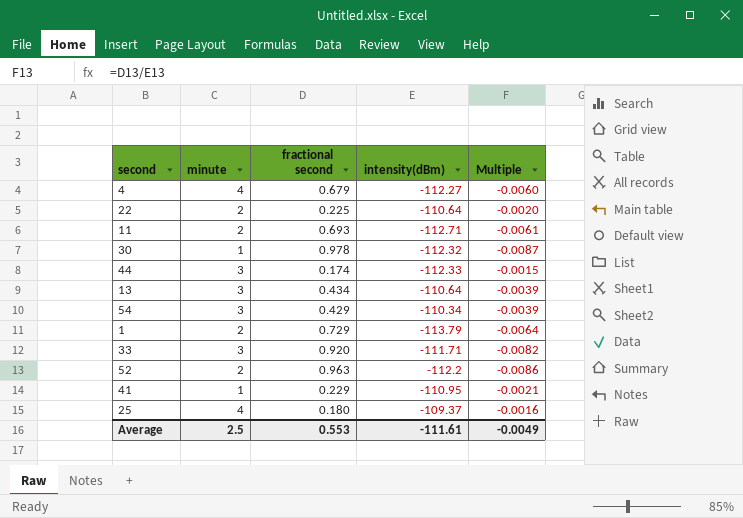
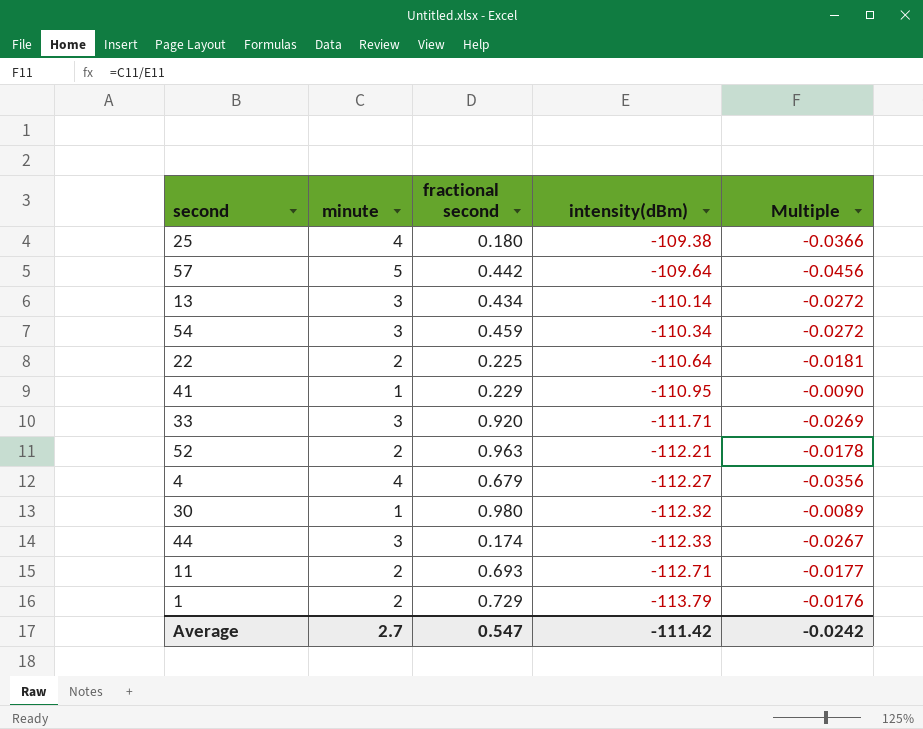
row order: none -> intensity(dBm) descending
column Multiple | formula: [fractional second] / [intensity(dBm)] -> [minute] / [intensity(dBm)]
25 | intensity(dBm): -109.37 -> -109.38
row 57: none -> 5 | 0.442 | -109.64 | -0.0456
13 | intensity(dBm): -110.64 -> -110.14
54 | fractional second: 0.429 -> 0.459
52 | intensity(dBm): -112.2 -> -112.21
30 | fractional second: 0.978 -> 0.980
Average | minute: 2.5 -> 2.7
Average | fractional second: 0.553 -> 0.547
Average | intensity(dBm): -111.61 -> -111.42
Average | Multiple: -0.0049 -> -0.0242

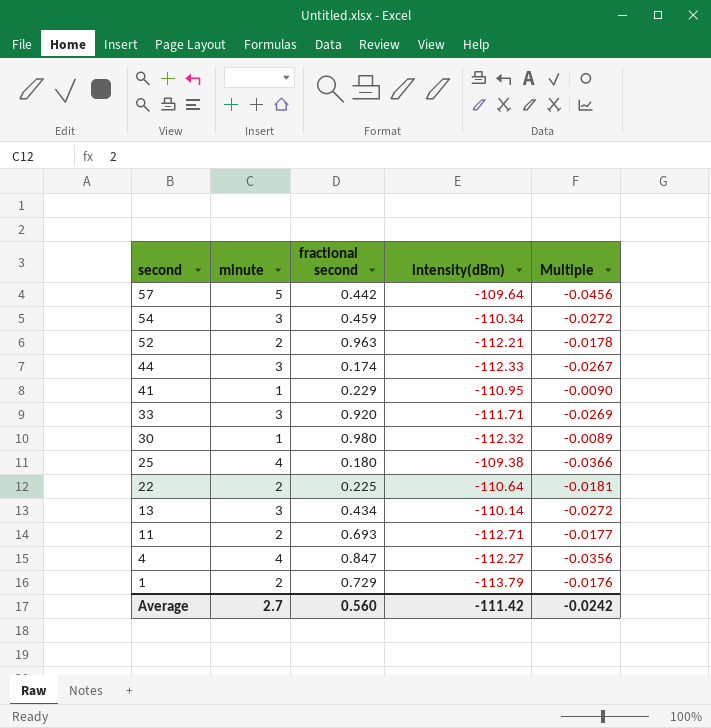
row order: intensity(dBm) descending -> second descending
4 | fractional second: 0.679 -> 0.847
Average | fractional second: 0.547 -> 0.560

